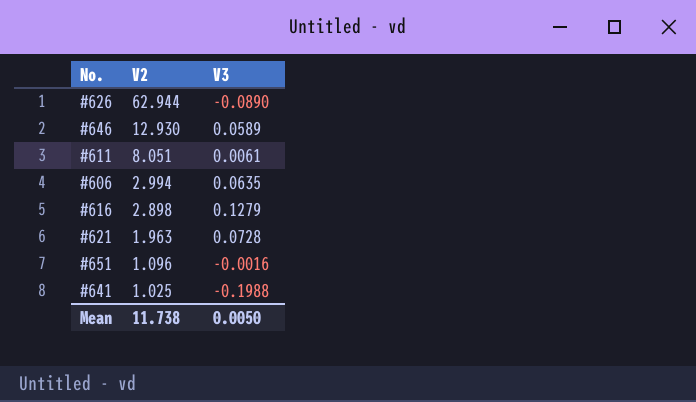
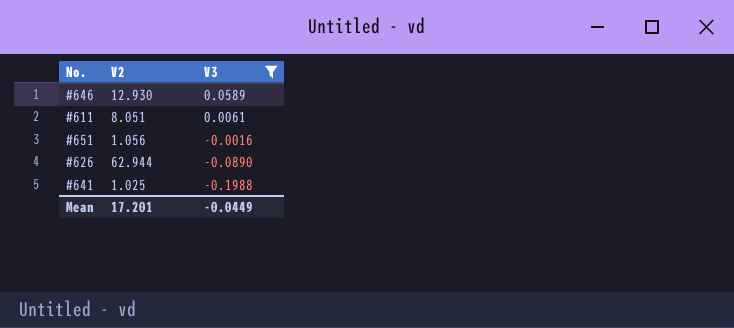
filter: none -> V3 <= 0.0589
row order: V2 descending -> V3 descending
#651 | V2: 1.096 -> 1.056
Mean | V2: 11.738 -> 17.201
Mean | V3: 0.0050 -> -0.0449

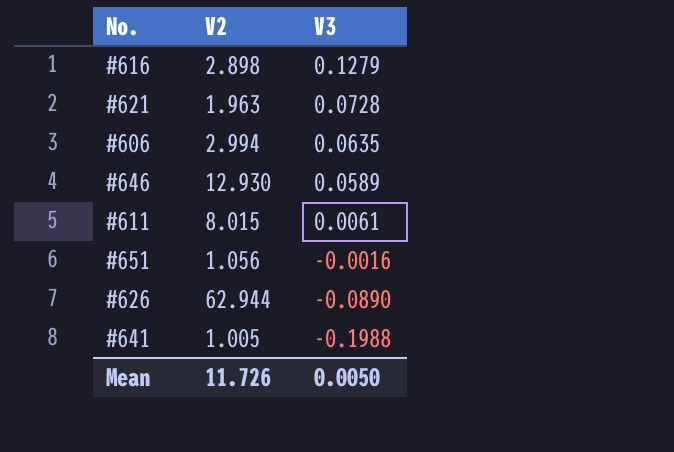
filter: V3 <= 0.0589 -> none
#611 | V2: 8.051 -> 8.015
#641 | V2: 1.025 -> 1.005
Mean | V2: 17.201 -> 11.726
Mean | V3: -0.0449 -> 0.0050

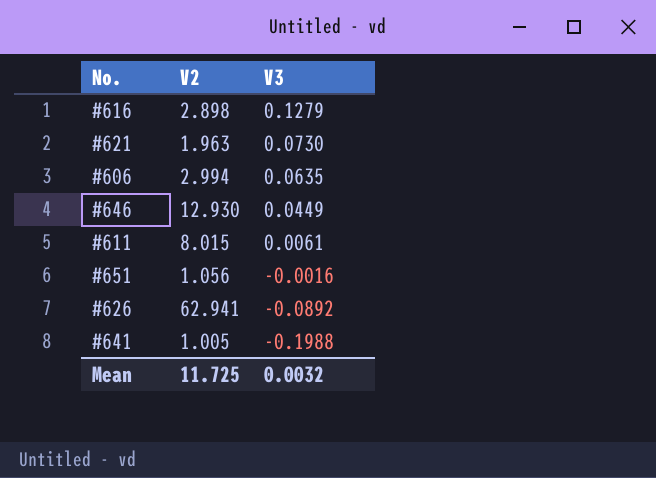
#621 | V3: 0.0728 -> 0.0730
#646 | V3: 0.0589 -> 0.0449
#626 | V2: 62.944 -> 62.941
#626 | V3: -0.0890 -> -0.0892
Mean | V2: 11.726 -> 11.725
Mean | V3: 0.0050 -> 0.0032

